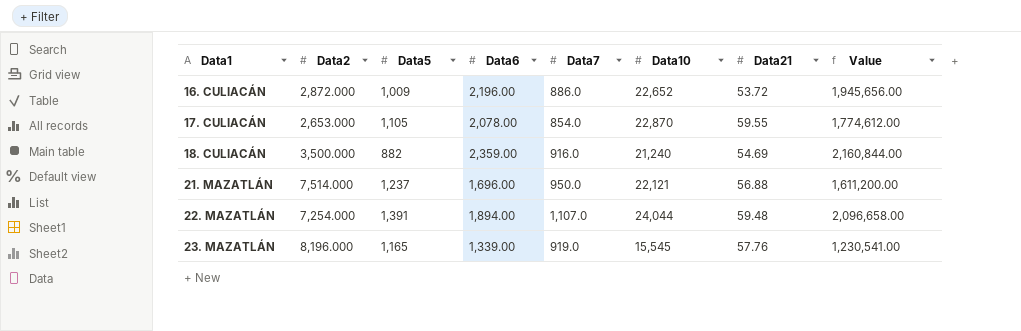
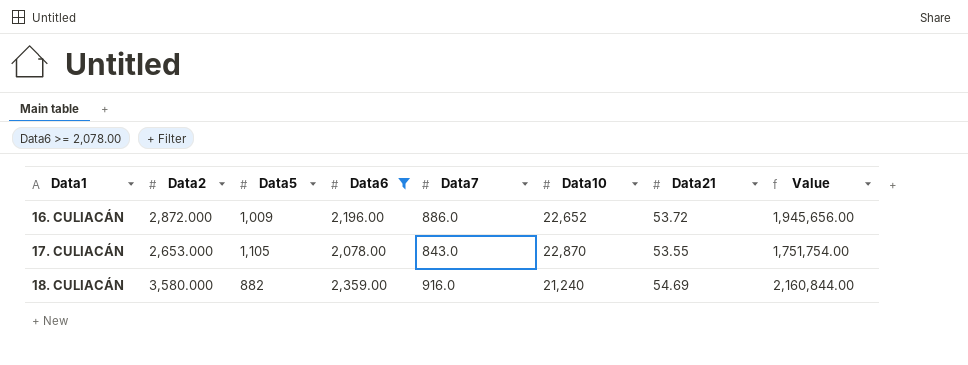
filter: none -> Data6 >= 2,078.00
17. CULIACÁN | Data7: 854.0 -> 843.0
17. CULIACÁN | Data21: 59.55 -> 53.55
17. CULIACÁN | Value: 1,774,612.00 -> 1,751,754.00
18. CULIACÁN | Data2: 3,500.000 -> 3,580.000

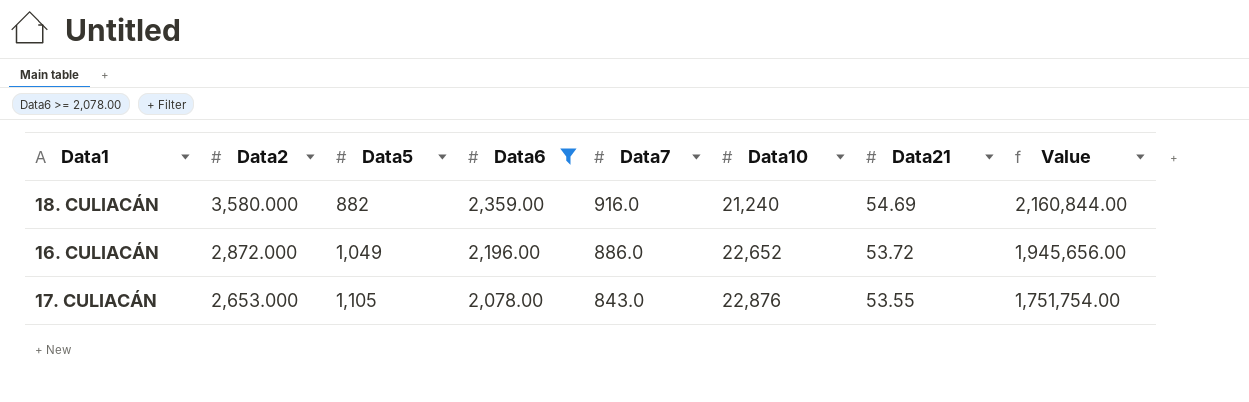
row order: Data1 ascending -> Data2 descending
16. CULIACÁN | Data5: 1,009 -> 1,049
17. CULIACÁN | Data10: 22,870 -> 22,876

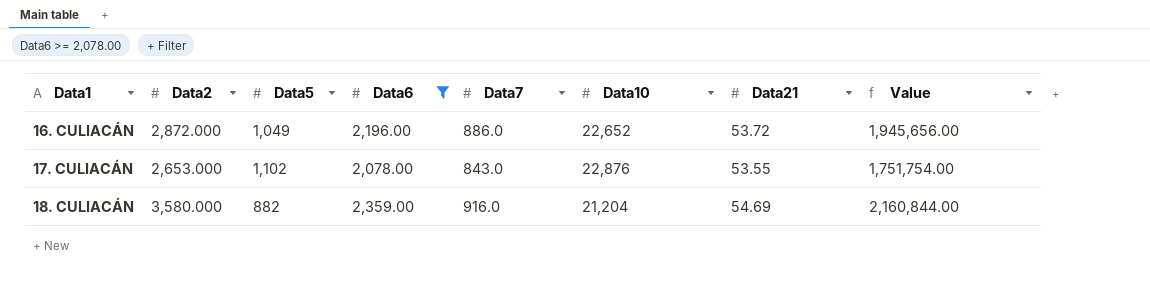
row order: Data2 descending -> Data1 ascending
17. CULIACÁN | Data5: 1,105 -> 1,102
18. CULIACÁN | Data10: 21,240 -> 21,204

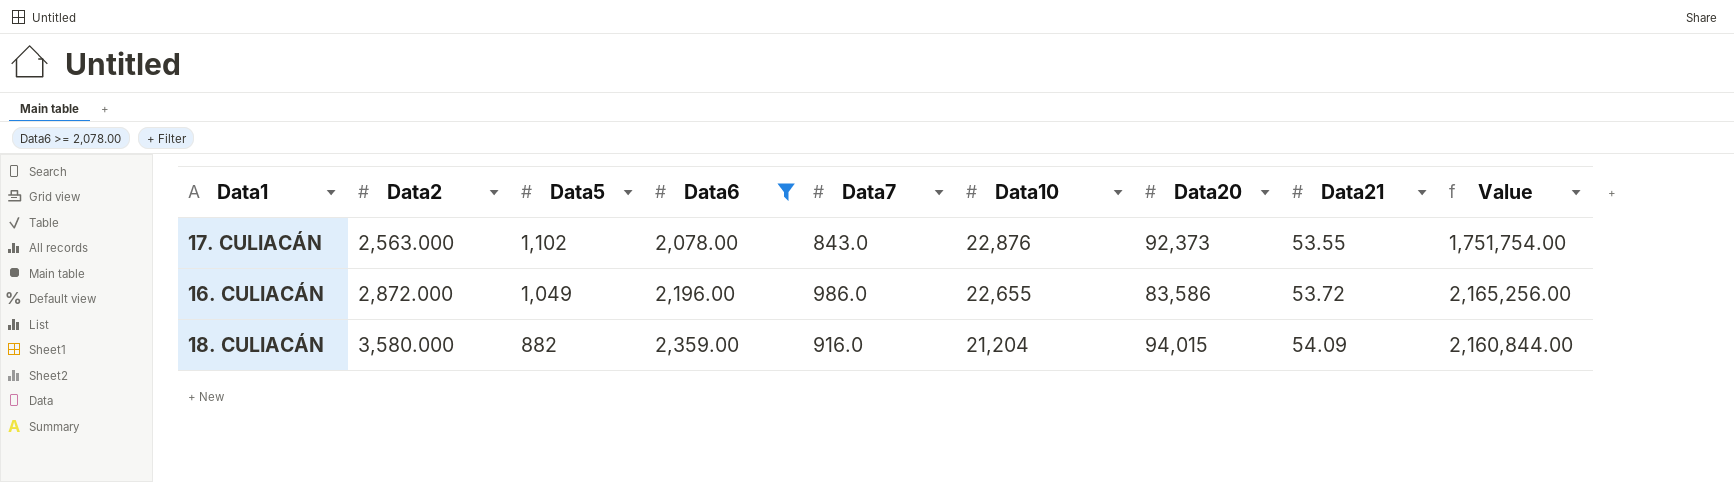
row order: Data1 ascending -> Data2 ascending
column Data20 | position: none -> 7
17. CULIACÁN | Data2: 2,653.000 -> 2,563.000
16. CULIACÁN | Data7: 886.0 -> 986.0
16. CULIACÁN | Data10: 22,652 -> 22,655
16. CULIACÁN | Value: 1,945,656.00 -> 2,165,256.00
18. CULIACÁN | Data21: 54.69 -> 54.09

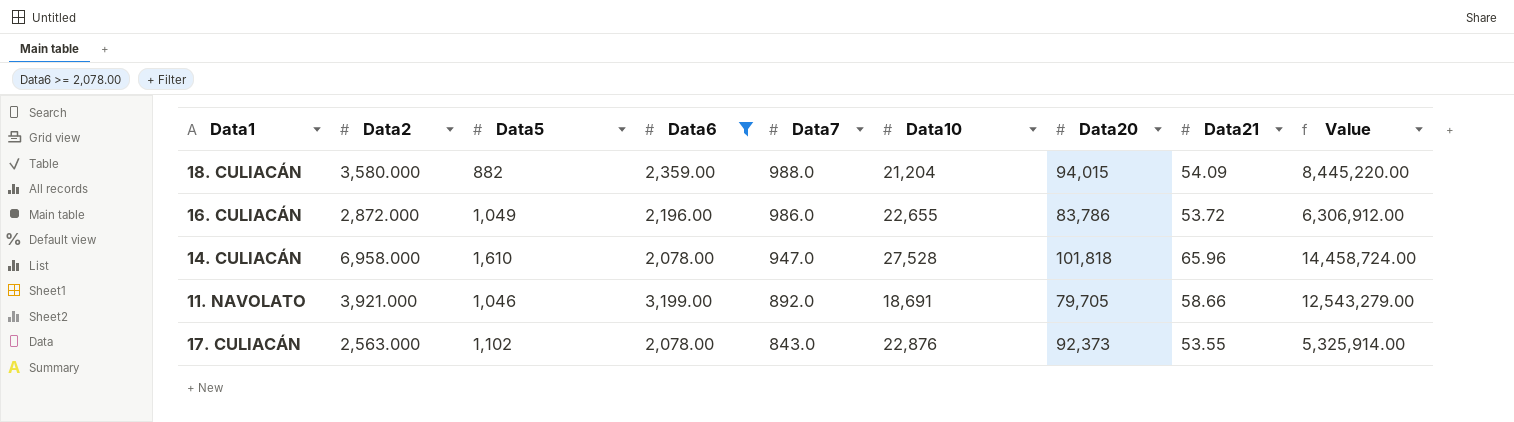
row order: Data2 ascending -> Data7 descending
column Value | formula: [Data6] * [Data7] -> [Data2] * [Data6]
18. CULIACÁN | Data7: 916.0 -> 988.0
16. CULIACÁN | Data20: 83,586 -> 83,786
row 14. CULIACÁN: none -> 6,958.000 | 1,610 | 2,078.00 | 947.0 | 27,528 | 101,818 | 65.96 | 14,458,724.00
row 11. NAVOLATO: none -> 3,921.000 | 1,046 | 3,199.00 | 892.0 | 18,691 | 79,705 | 58.66 | 12,543,279.00

